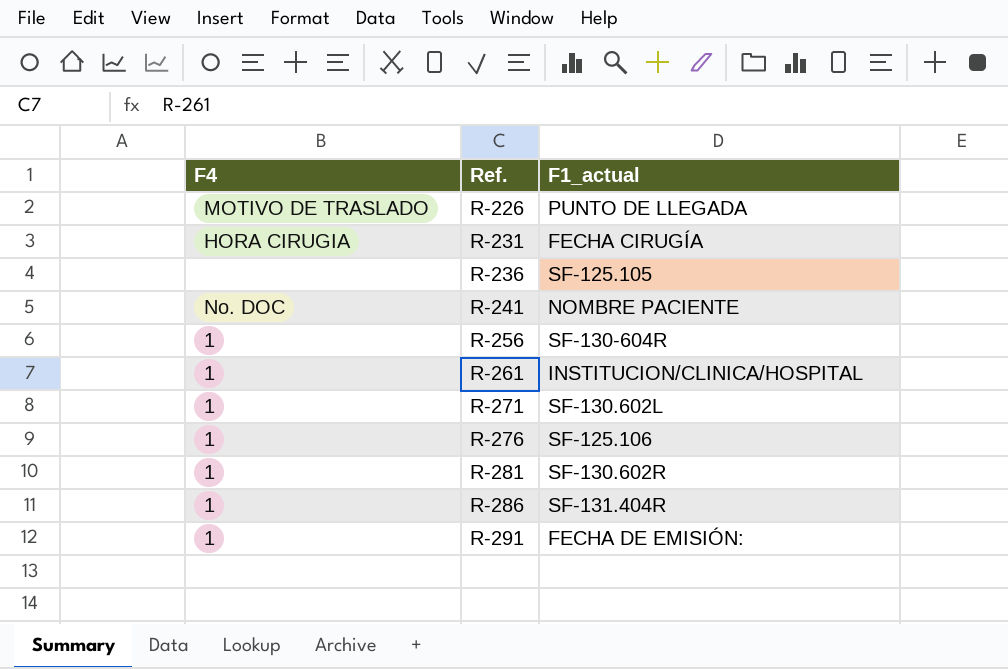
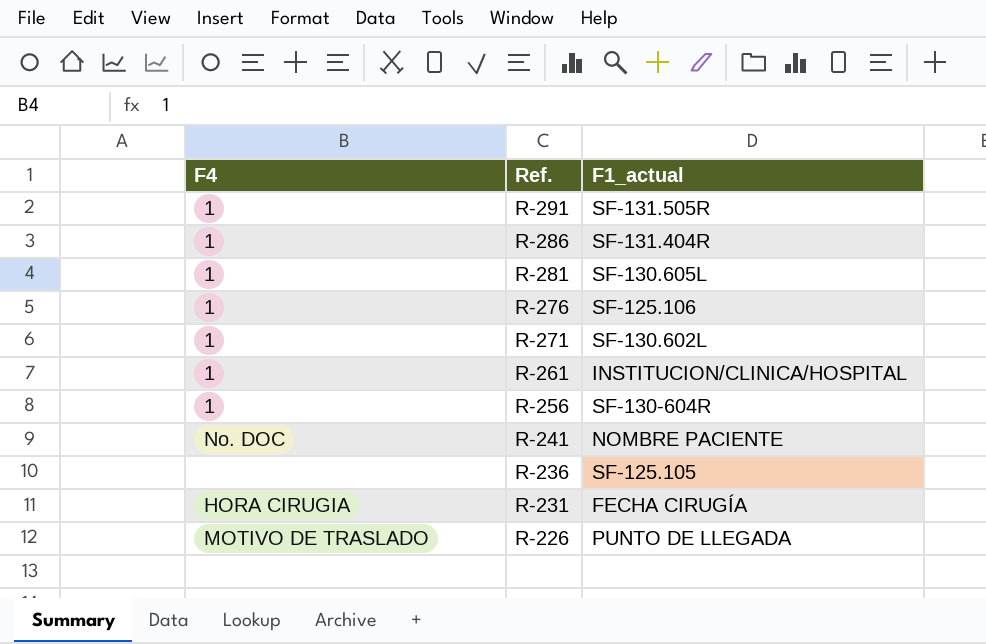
row order: Ref. ascending -> Ref. descending
R-291 | F1_actual: FECHA DE EMISIÓN: -> SF-131.505R
R-281 | F1_actual: SF-130.602R -> SF-130.605L

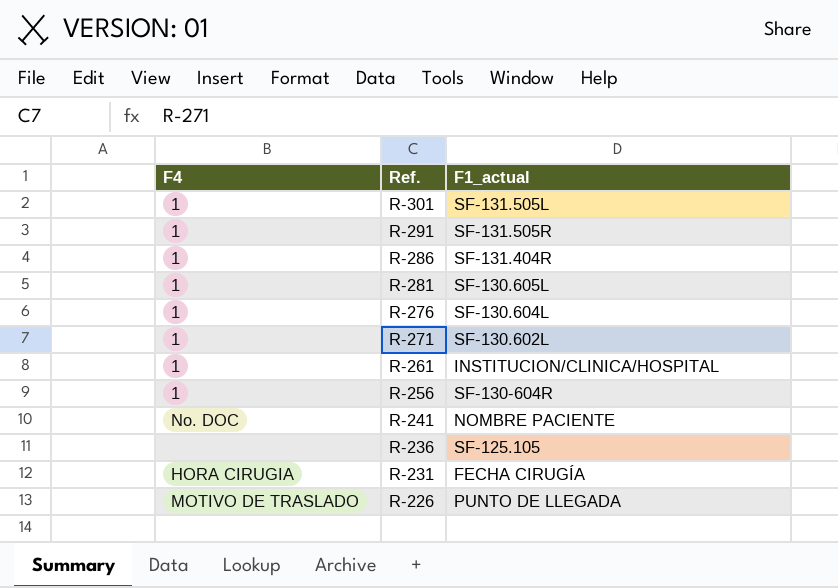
row R-301: none -> 1 | SF-131.505L
R-276 | F1_actual: SF-125.106 -> SF-130.604L

